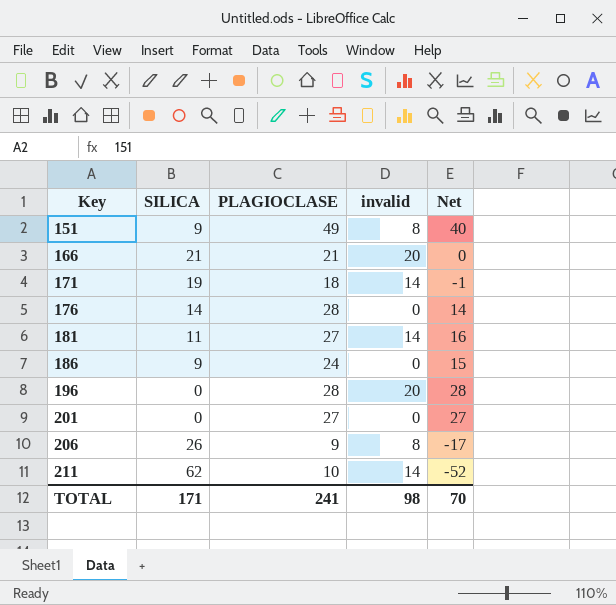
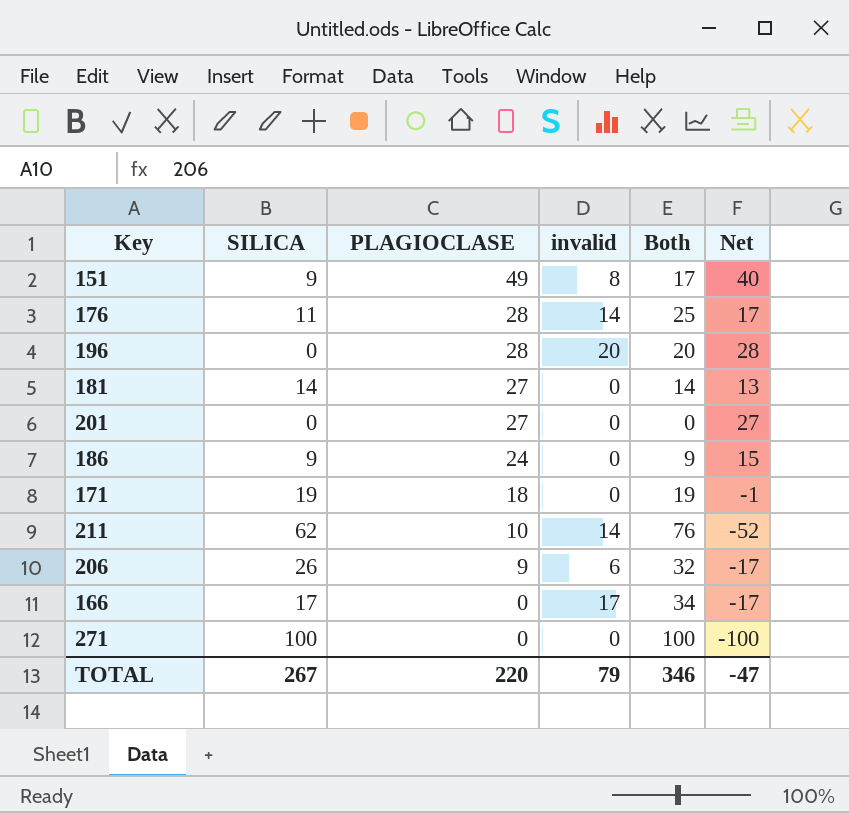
row order: Key ascending -> PLAGIOCLASE descending
column Both | formula: none -> [SILICA] + [invalid]
176 | SILICA: 14 -> 11
176 | invalid: 0 -> 14
176 | Net: 14 -> 17
181 | SILICA: 11 -> 14
181 | invalid: 14 -> 0
181 | Net: 16 -> 13
171 | invalid: 14 -> 0
206 | invalid: 8 -> 6
166 | SILICA: 21 -> 17
166 | PLAGIOCLASE: 21 -> 0
166 | invalid: 20 -> 17
166 | Net: 0 -> -17
row 271: none -> 100 | 0 | 0 | 100 | -100
TOTAL | SILICA: 171 -> 267
TOTAL | PLAGIOCLASE: 241 -> 220
TOTAL | invalid: 98 -> 79
TOTAL | Net: 70 -> -47

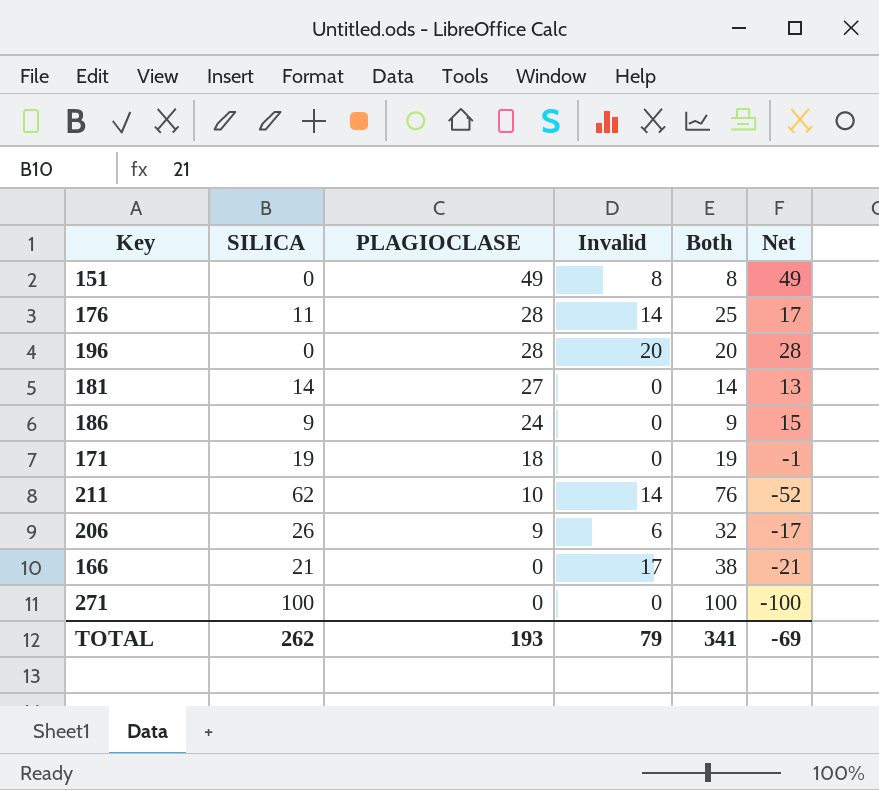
column name: invalid -> Invalid
row 201: 0 | 27 | 0 | 0 | 27 -> none
151 | SILICA: 9 -> 0
151 | Both: 17 -> 8
151 | Net: 40 -> 49
166 | SILICA: 17 -> 21
166 | Both: 34 -> 38
166 | Net: -17 -> -21
TOTAL | SILICA: 267 -> 262
TOTAL | PLAGIOCLASE: 220 -> 193
TOTAL | Both: 346 -> 341
TOTAL | Net: -47 -> -69

